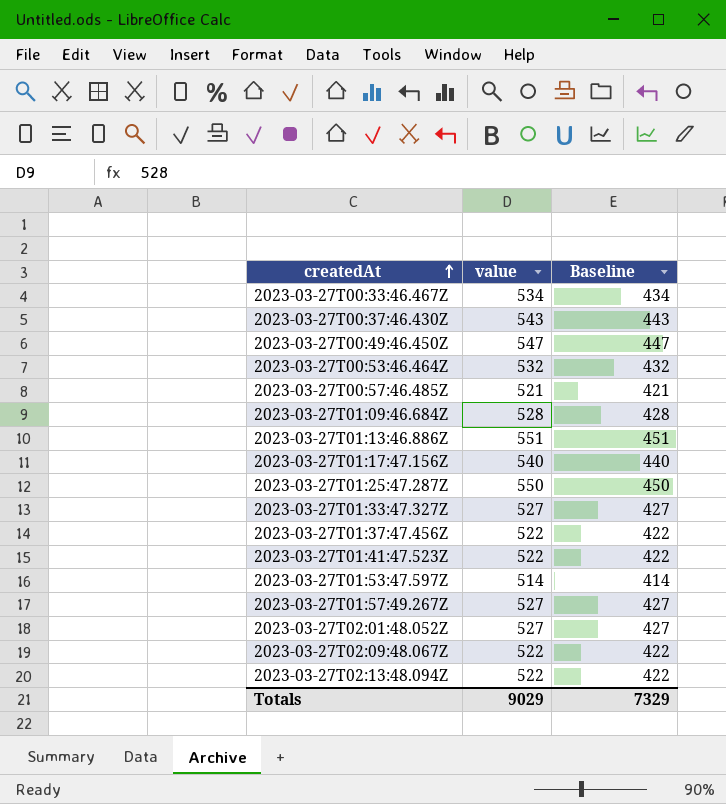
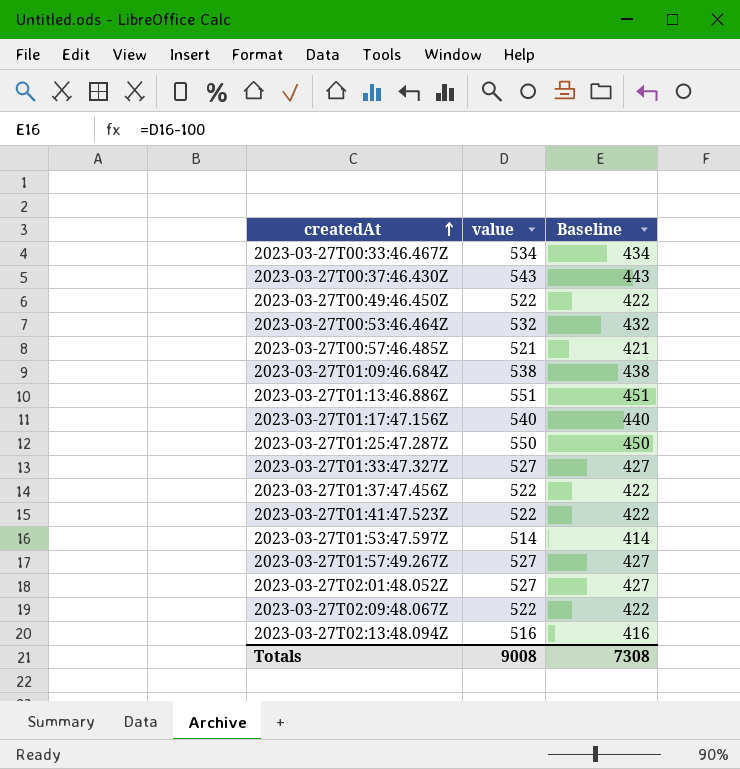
2023-03-27T00:49:46.450Z | value: 547 -> 522
2023-03-27T00:49:46.450Z | Baseline: 447 -> 422
2023-03-27T01:09:46.684Z | value: 528 -> 538
2023-03-27T01:09:46.684Z | Baseline: 428 -> 438
2023-03-27T02:13:48.094Z | value: 522 -> 516
2023-03-27T02:13:48.094Z | Baseline: 422 -> 416
Totals | value: 9029 -> 9008
Totals | Baseline: 7329 -> 7308

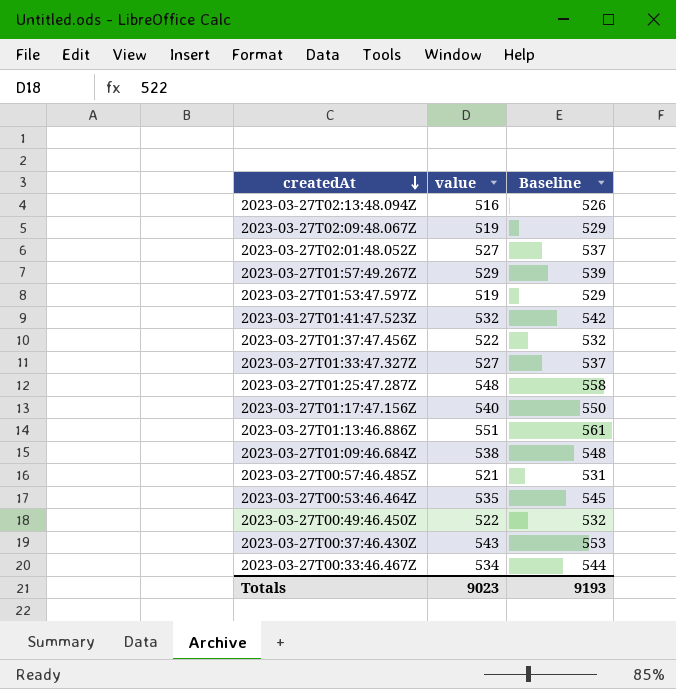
row order: createdAt ascending -> createdAt descending
column Baseline | formula: [value] - 100 -> [value] + 10
2023-03-27T02:09:48.067Z | value: 522 -> 519
2023-03-27T01:57:49.267Z | value: 527 -> 529
2023-03-27T01:53:47.597Z | value: 514 -> 519
2023-03-27T01:41:47.523Z | value: 522 -> 532
2023-03-27T01:25:47.287Z | value: 550 -> 548
2023-03-27T00:53:46.464Z | value: 532 -> 535
Totals | value: 9008 -> 9023
Totals | Baseline: 7308 -> 9193

